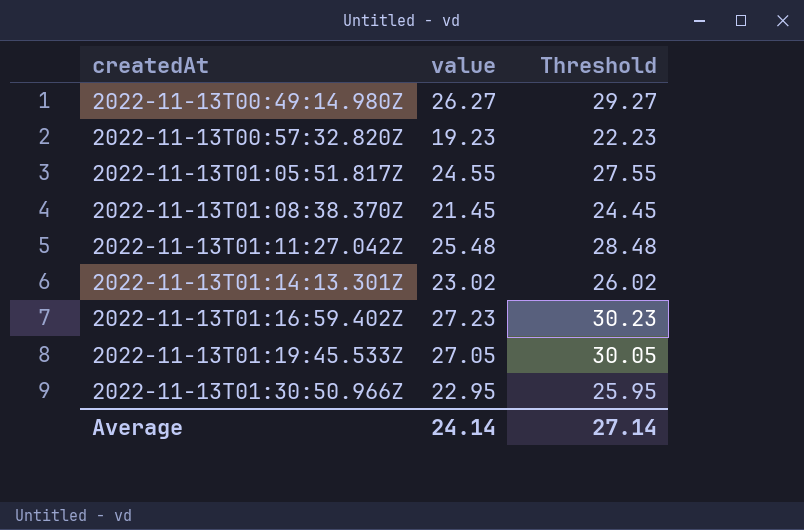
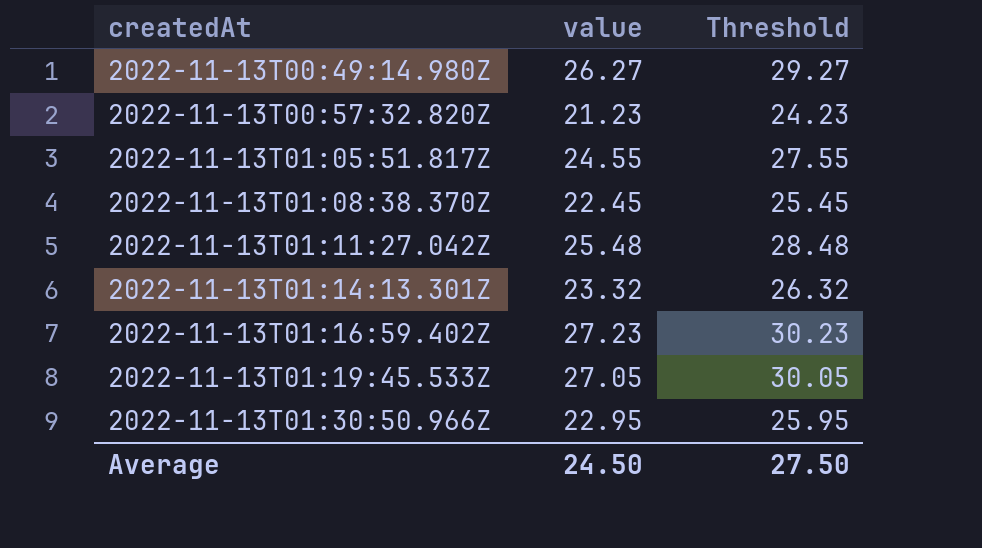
2022-11-13T00:57:32.820Z | value: 19.23 -> 21.23
2022-11-13T00:57:32.820Z | Threshold: 22.23 -> 24.23
2022-11-13T01:08:38.370Z | value: 21.45 -> 22.45
2022-11-13T01:08:38.370Z | Threshold: 24.45 -> 25.45
2022-11-13T01:14:13.301Z | value: 23.02 -> 23.32
2022-11-13T01:14:13.301Z | Threshold: 26.02 -> 26.32
Average | value: 24.14 -> 24.50
Average | Threshold: 27.14 -> 27.50

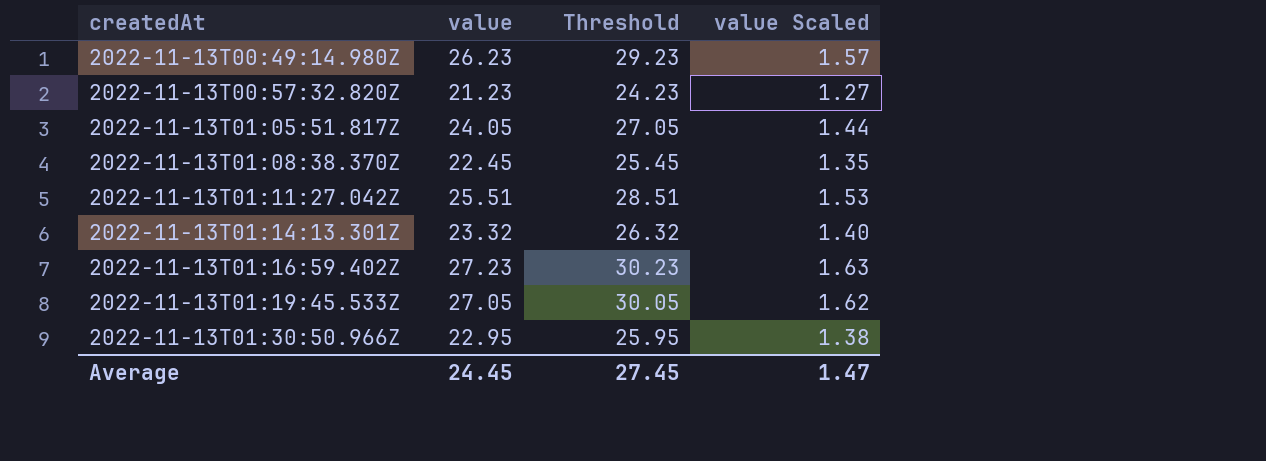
column value Scaled | formula: none -> [value] * 0.06
2022-11-13T00:49:14.980Z | value: 26.27 -> 26.23
2022-11-13T00:49:14.980Z | Threshold: 29.27 -> 29.23
2022-11-13T01:05:51.817Z | value: 24.55 -> 24.05
2022-11-13T01:05:51.817Z | Threshold: 27.55 -> 27.05
2022-11-13T01:11:27.042Z | value: 25.48 -> 25.51
2022-11-13T01:11:27.042Z | Threshold: 28.48 -> 28.51
Average | value: 24.50 -> 24.45
Average | Threshold: 27.50 -> 27.45

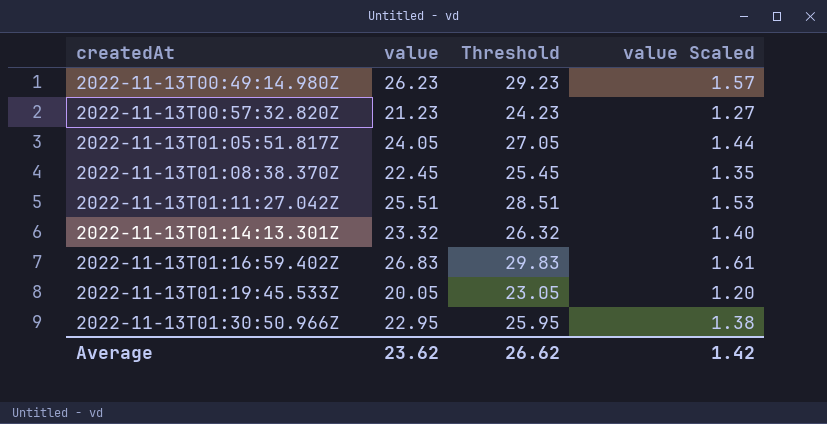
2022-11-13T01:16:59.402Z | value: 27.23 -> 26.83
2022-11-13T01:16:59.402Z | Threshold: 30.23 -> 29.83
2022-11-13T01:16:59.402Z | value Scaled: 1.63 -> 1.61
2022-11-13T01:19:45.533Z | value: 27.05 -> 20.05
2022-11-13T01:19:45.533Z | Threshold: 30.05 -> 23.05
2022-11-13T01:19:45.533Z | value Scaled: 1.62 -> 1.20
Average | value: 24.45 -> 23.62
Average | Threshold: 27.45 -> 26.62
Average | value Scaled: 1.47 -> 1.42

